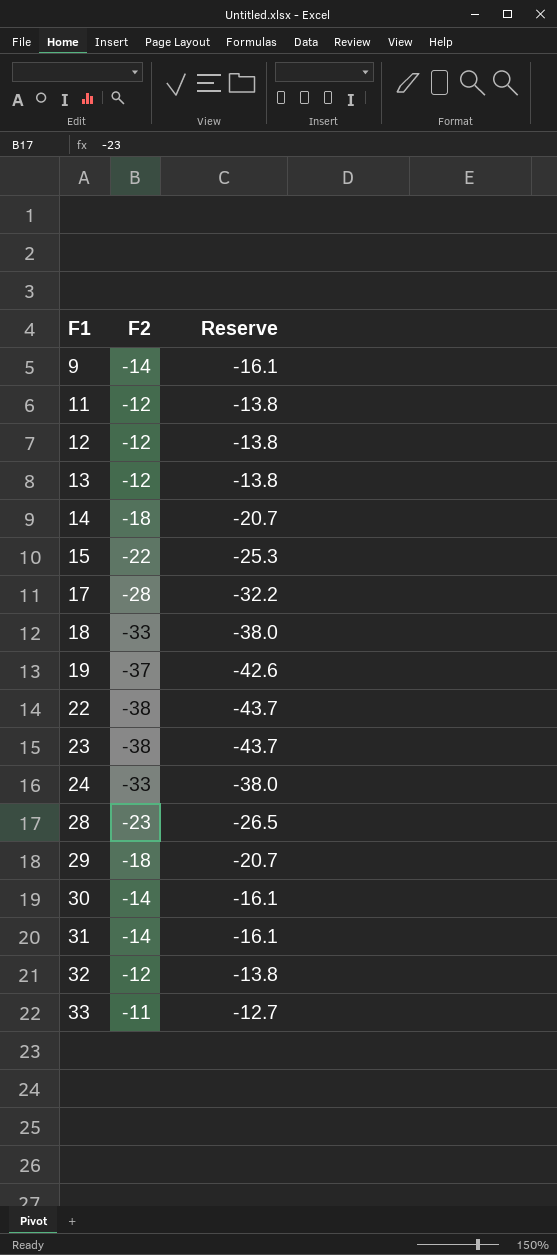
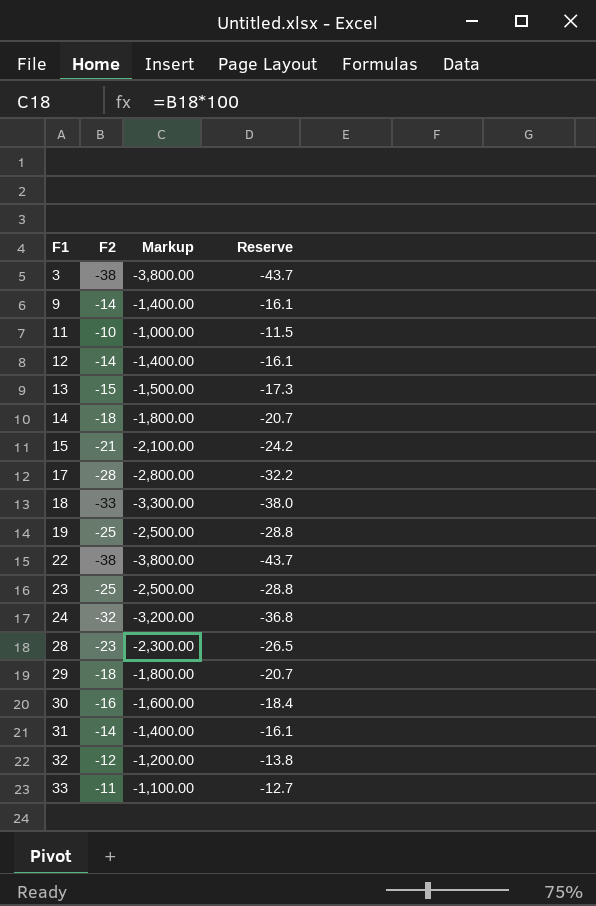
column Markup | formula: none -> [F2] * 100
row 3: none -> -38 | -3,800.00 | -43.7
11 | F2: -12 -> -10
11 | Reserve: -13.8 -> -11.5
12 | F2: -12 -> -14
12 | Reserve: -13.8 -> -16.1
13 | F2: -12 -> -15
13 | Reserve: -13.8 -> -17.3
15 | F2: -22 -> -21
15 | Reserve: -25.3 -> -24.2
19 | F2: -37 -> -25
19 | Reserve: -42.6 -> -28.8
23 | F2: -38 -> -25
23 | Reserve: -43.7 -> -28.8
24 | F2: -33 -> -32
24 | Reserve: -38.0 -> -36.8
30 | F2: -14 -> -16
30 | Reserve: -16.1 -> -18.4

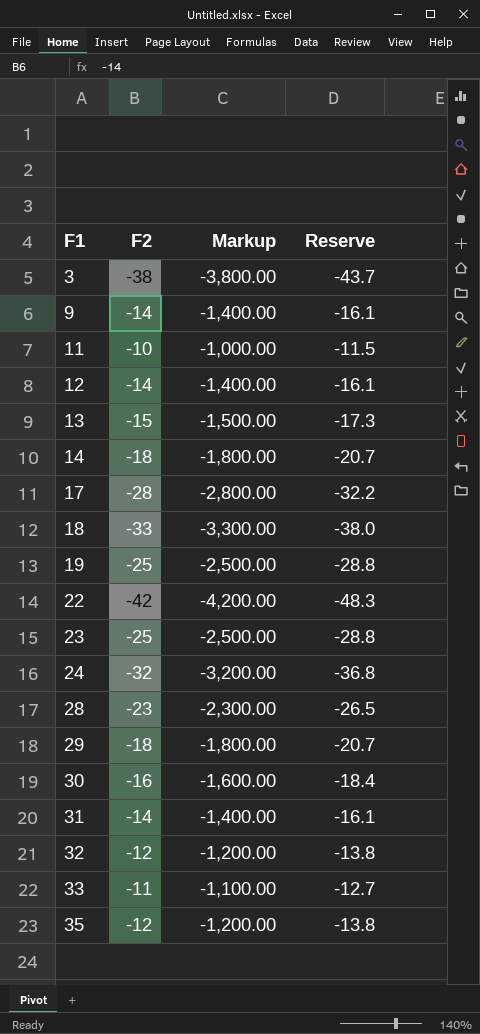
row 15: -21 | -2,100.00 | -24.2 -> none
22 | F2: -38 -> -42
22 | Markup: -3,800.00 -> -4,200.00
22 | Reserve: -43.7 -> -48.3
row 35: none -> -12 | -1,200.00 | -13.8

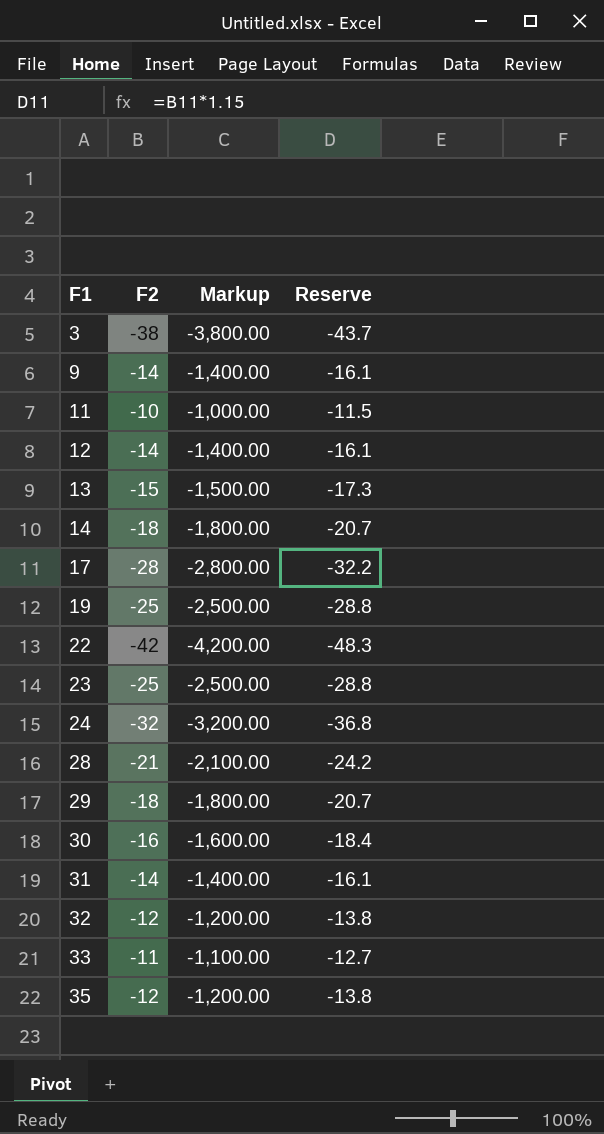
row 18: -33 | -3,300.00 | -38.0 -> none
28 | F2: -23 -> -21
28 | Markup: -2,300.00 -> -2,100.00
28 | Reserve: -26.5 -> -24.2

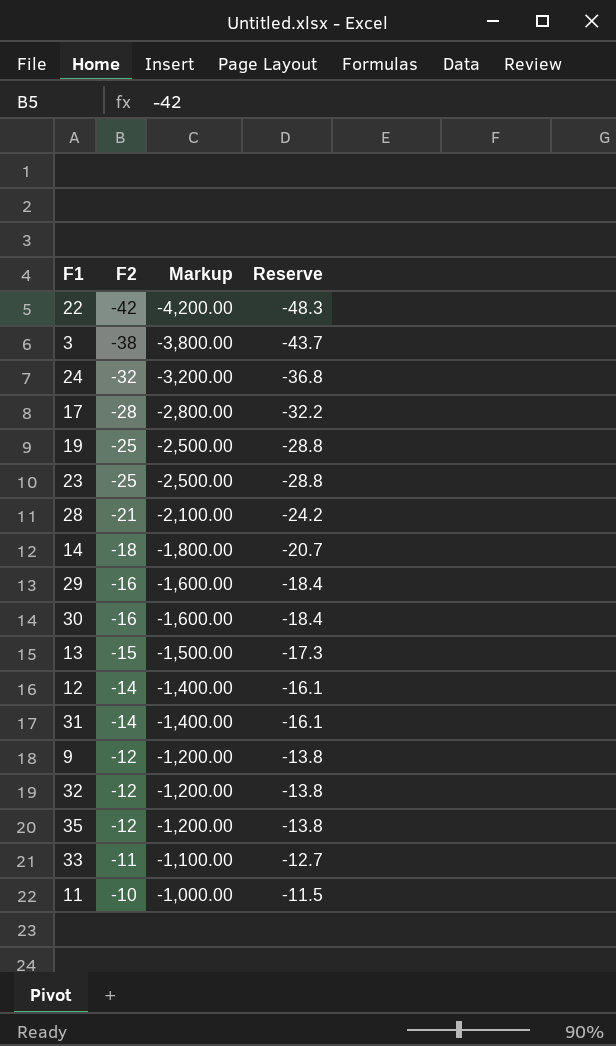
row order: F1 ascending -> F2 ascending
29 | F2: -18 -> -16
29 | Markup: -1,800.00 -> -1,600.00
29 | Reserve: -20.7 -> -18.4
9 | F2: -14 -> -12
9 | Markup: -1,400.00 -> -1,200.00
9 | Reserve: -16.1 -> -13.8

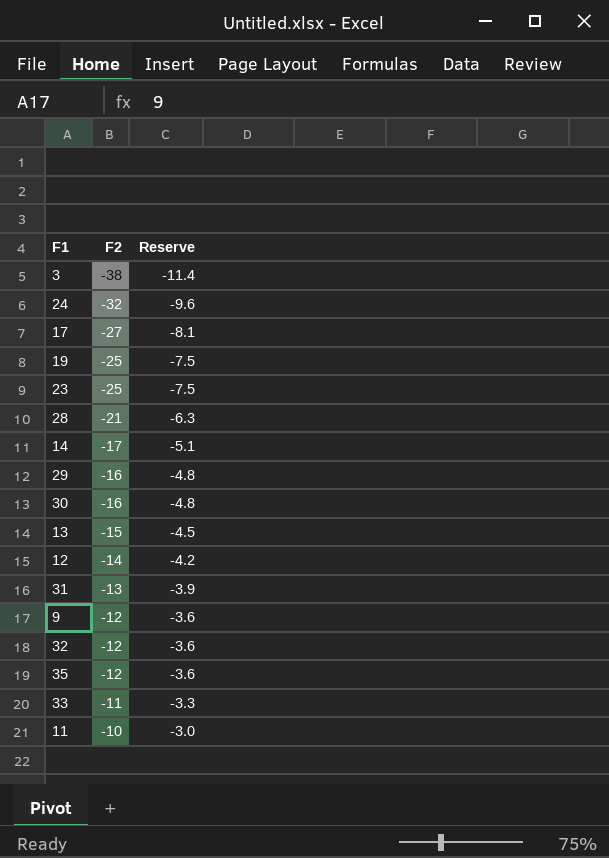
column Markup | formula: [F2] * 100 -> none
column Reserve | formula: [F2] * 1.15 -> [F2] * 0.3
row 22: -42 | -4,200.00 | -48.3 -> none
17 | F2: -28 -> -27
14 | F2: -18 -> -17
31 | F2: -14 -> -13

